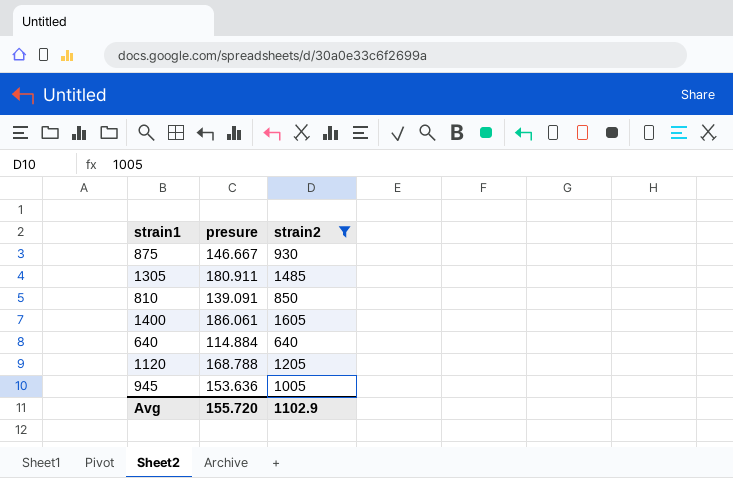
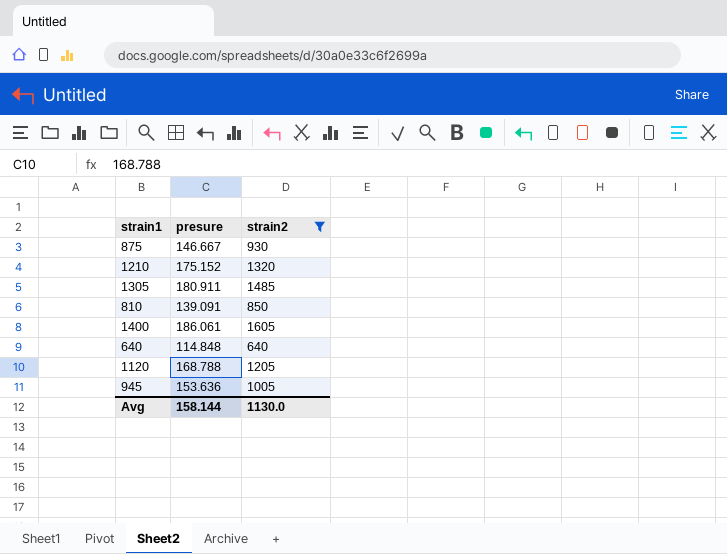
row 1210: none -> 175.152 | 1320
640 | presure: 114.884 -> 114.848
Avg | presure: 155.720 -> 158.144
Avg | strain2: 1102.9 -> 1130.0

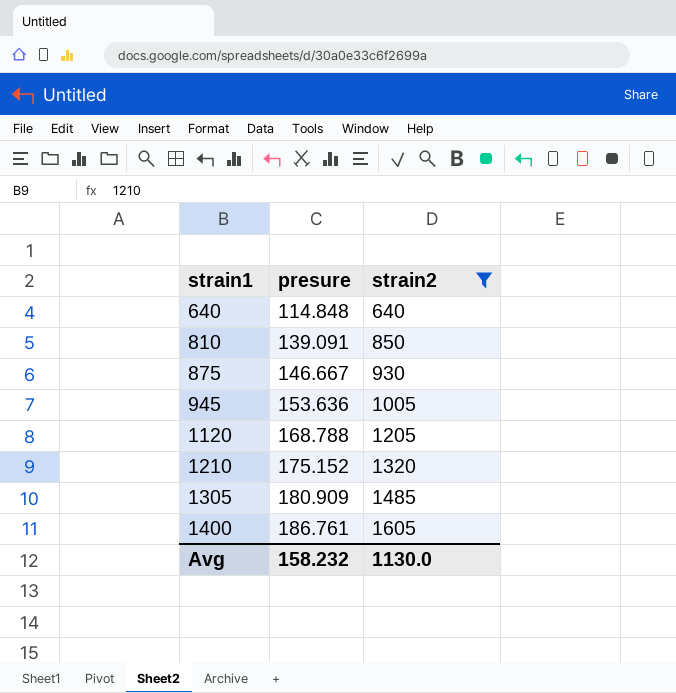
row order: none -> strain1 ascending
1305 | presure: 180.911 -> 180.909
1400 | presure: 186.061 -> 186.761
Avg | presure: 158.144 -> 158.232

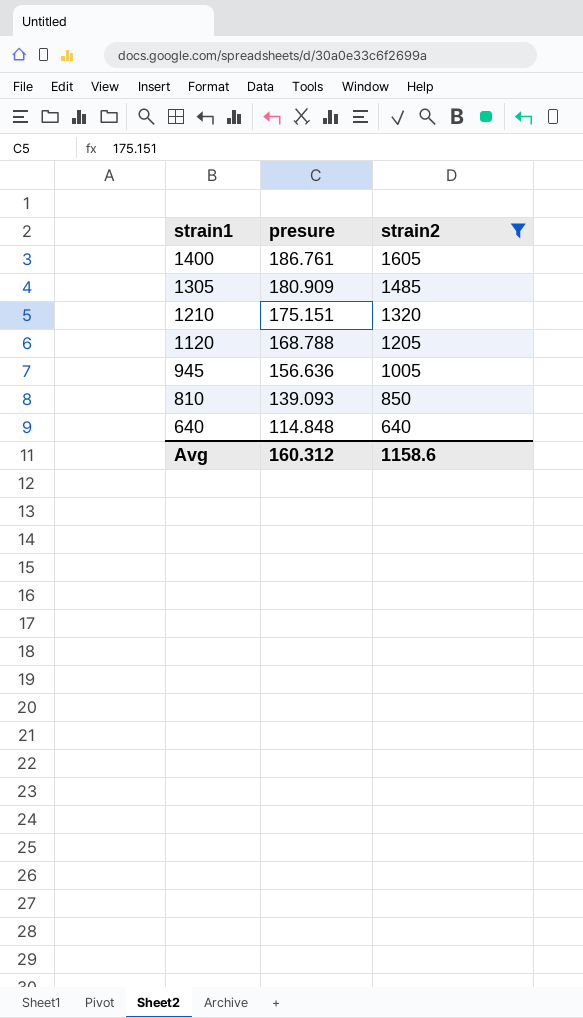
row order: strain1 ascending -> strain1 descending
row 875: 146.667 | 930 -> none
1210 | presure: 175.152 -> 175.151
945 | presure: 153.636 -> 156.636
810 | presure: 139.091 -> 139.093
Avg | presure: 158.232 -> 160.312
Avg | strain2: 1130.0 -> 1158.6

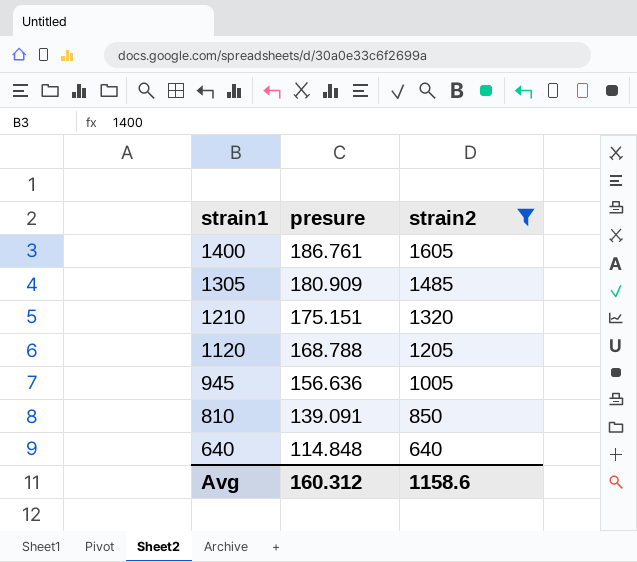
810 | presure: 139.093 -> 139.091

